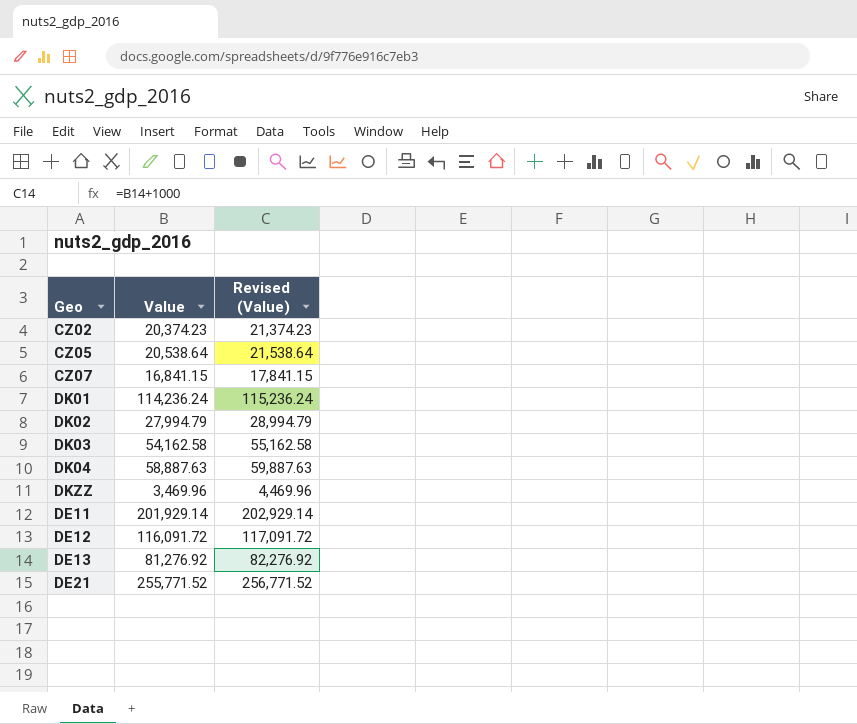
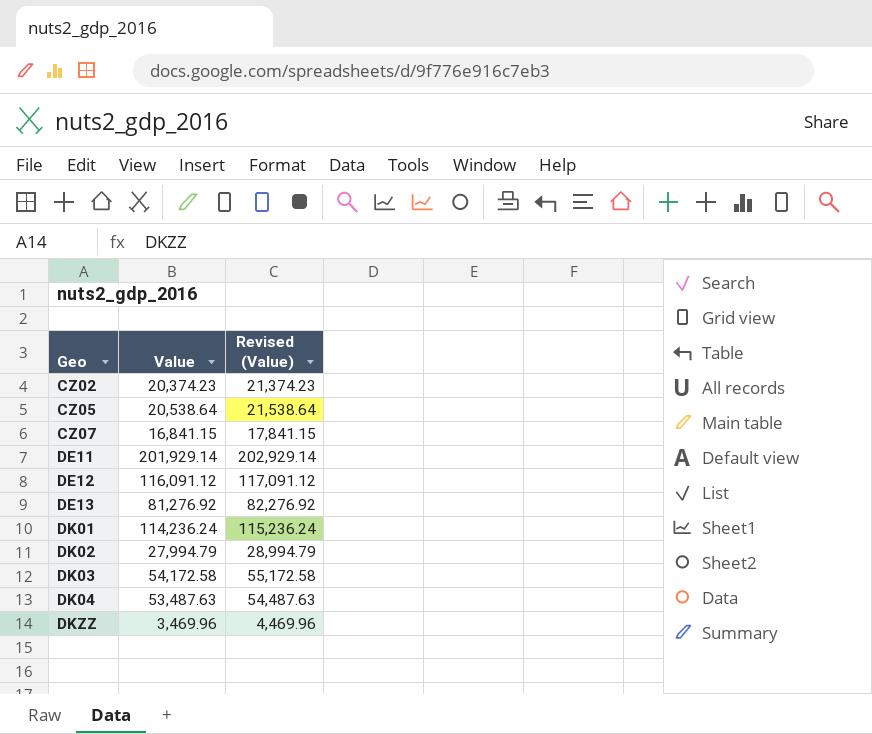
row order: none -> Geo ascending
row DE21: 255,771.52 | 256,771.52 -> none
DE12 | Value: 116,091.72 -> 116,091.12
DE12 | Revised (Value): 117,091.72 -> 117,091.12
DK03 | Value: 54,162.58 -> 54,172.58
DK03 | Revised (Value): 55,162.58 -> 55,172.58
DK04 | Value: 58,887.63 -> 53,487.63
DK04 | Revised (Value): 59,887.63 -> 54,487.63

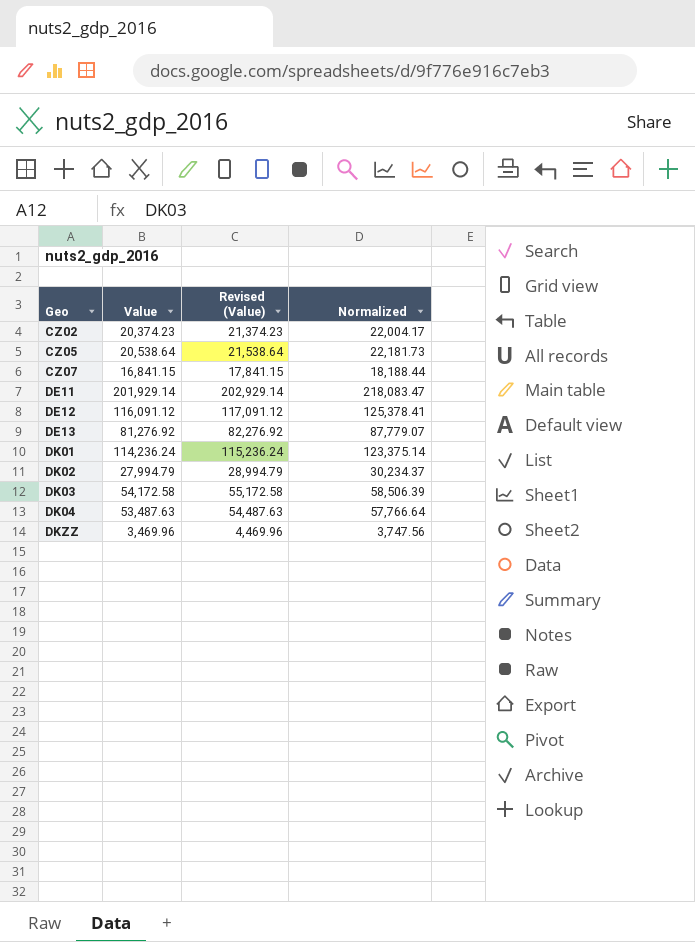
column Normalized | formula: none -> [Value] * 1.08

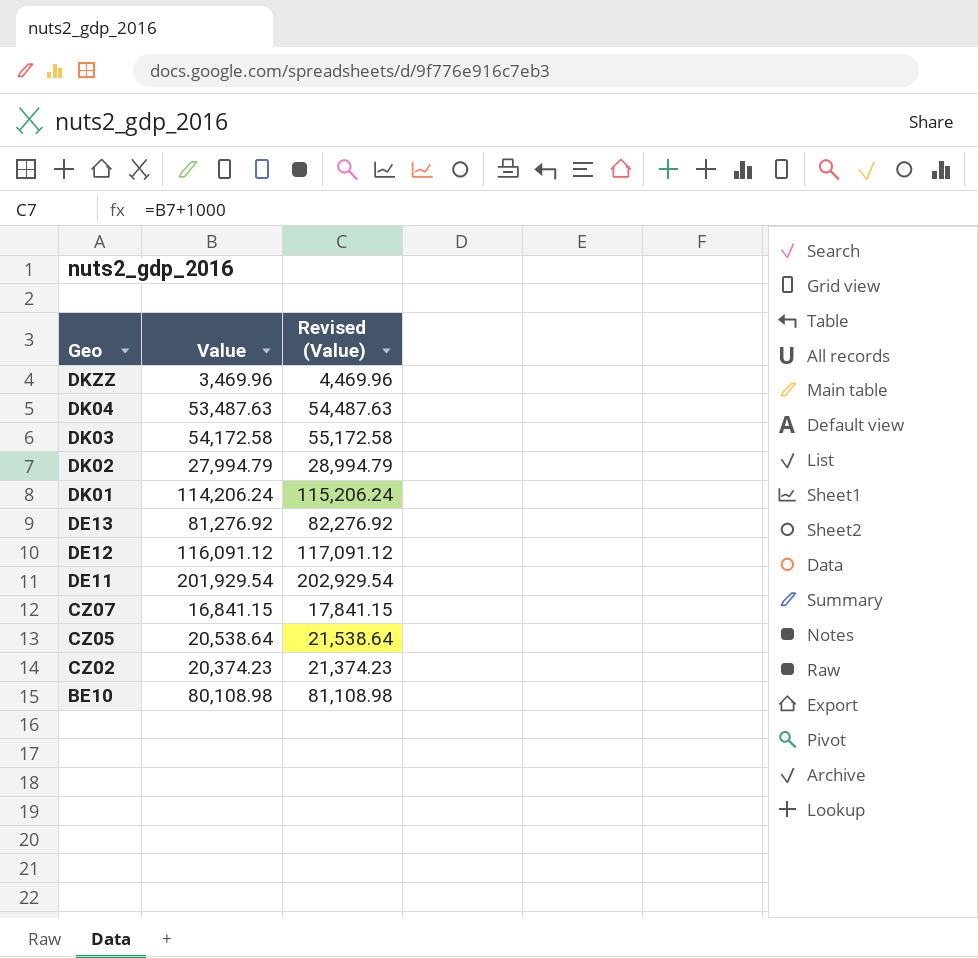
row order: Geo ascending -> Geo descending
column Normalized | formula: [Value] * 1.08 -> none
DK01 | Value: 114,236.24 -> 114,206.24
DK01 | Revised (Value): 115,236.24 -> 115,206.24
DE11 | Value: 201,929.14 -> 201,929.54
DE11 | Revised (Value): 202,929.14 -> 202,929.54
row BE10: none -> 80,108.98 | 81,108.98

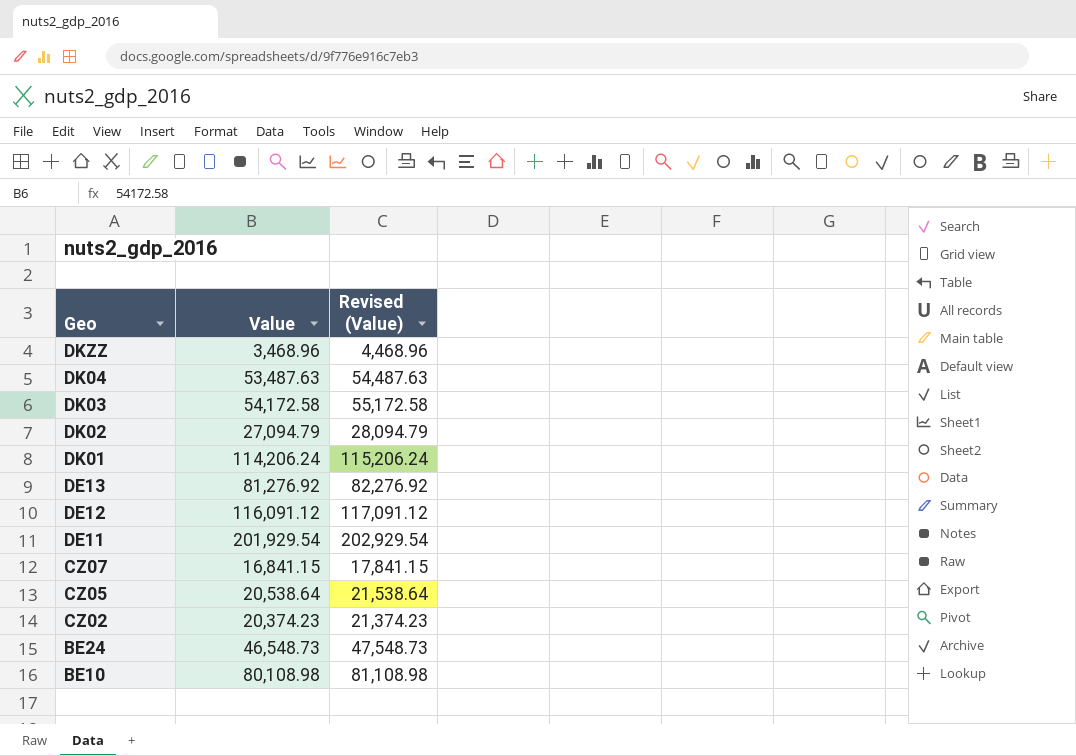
DKZZ | Value: 3,469.96 -> 3,468.96
DKZZ | Revised (Value): 4,469.96 -> 4,468.96
DK02 | Value: 27,994.79 -> 27,094.79
DK02 | Revised (Value): 28,994.79 -> 28,094.79
row BE24: none -> 46,548.73 | 47,548.73

